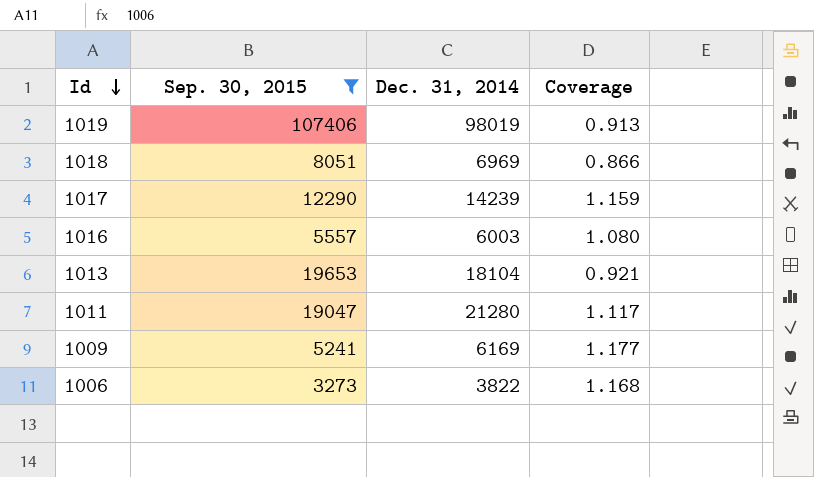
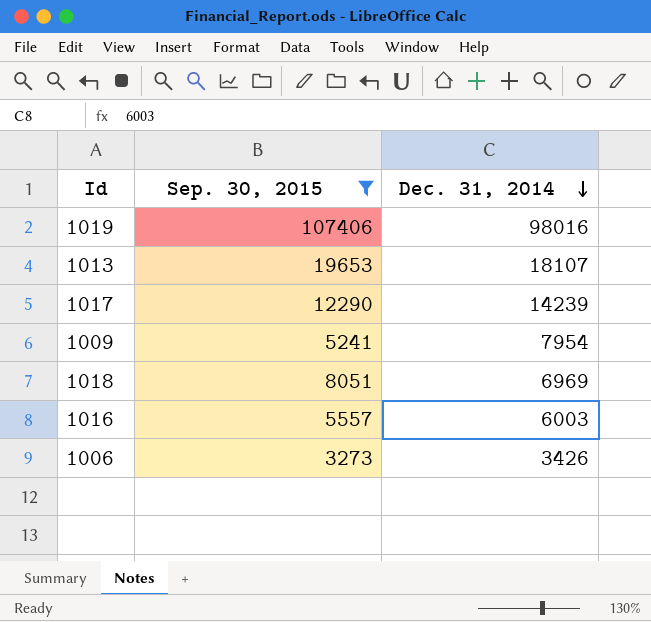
row order: Id descending -> Dec. 31, 2014 descending
column Coverage | formula: [Dec. 31, 2014] / [Sep. 30, 2015] -> none
row 1011: 19047 | 21280 | 1.117 -> none
1019 | Dec. 31, 2014: 98019 -> 98016
1013 | Dec. 31, 2014: 18104 -> 18107
1009 | Dec. 31, 2014: 6169 -> 7954
1006 | Dec. 31, 2014: 3822 -> 3426

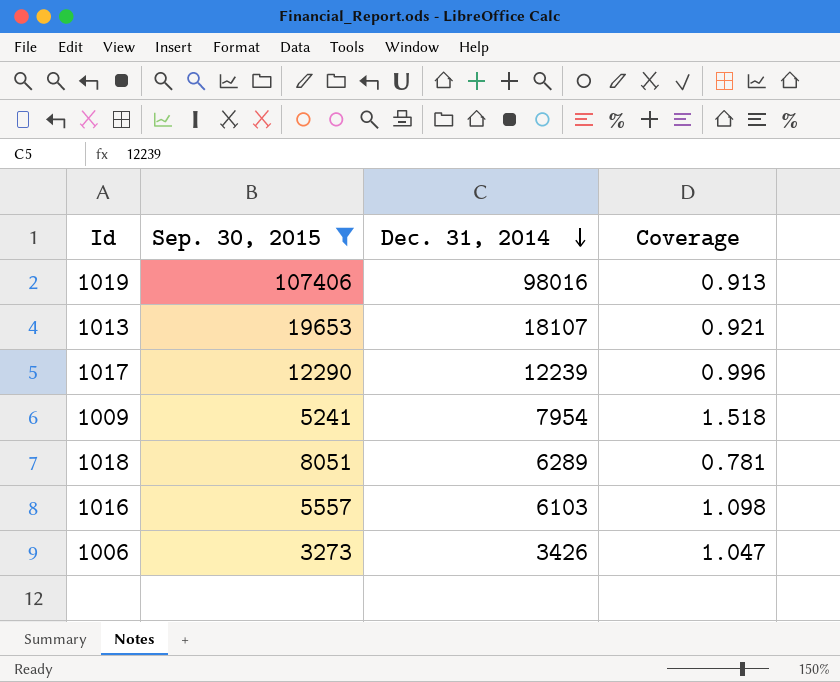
column Coverage | formula: none -> [Dec. 31, 2014] / [Sep. 30, 2015]
1017 | Dec. 31, 2014: 14239 -> 12239
1018 | Dec. 31, 2014: 6969 -> 6289
1016 | Dec. 31, 2014: 6003 -> 6103

